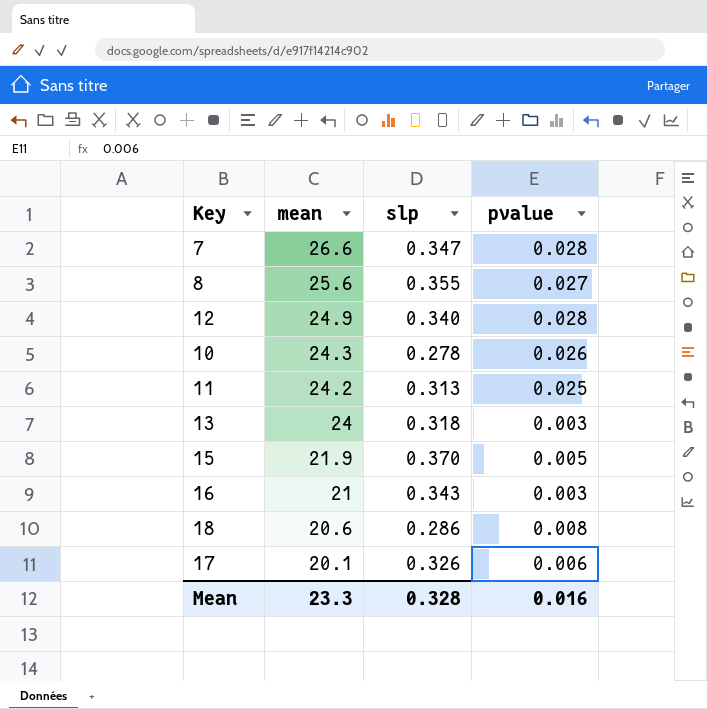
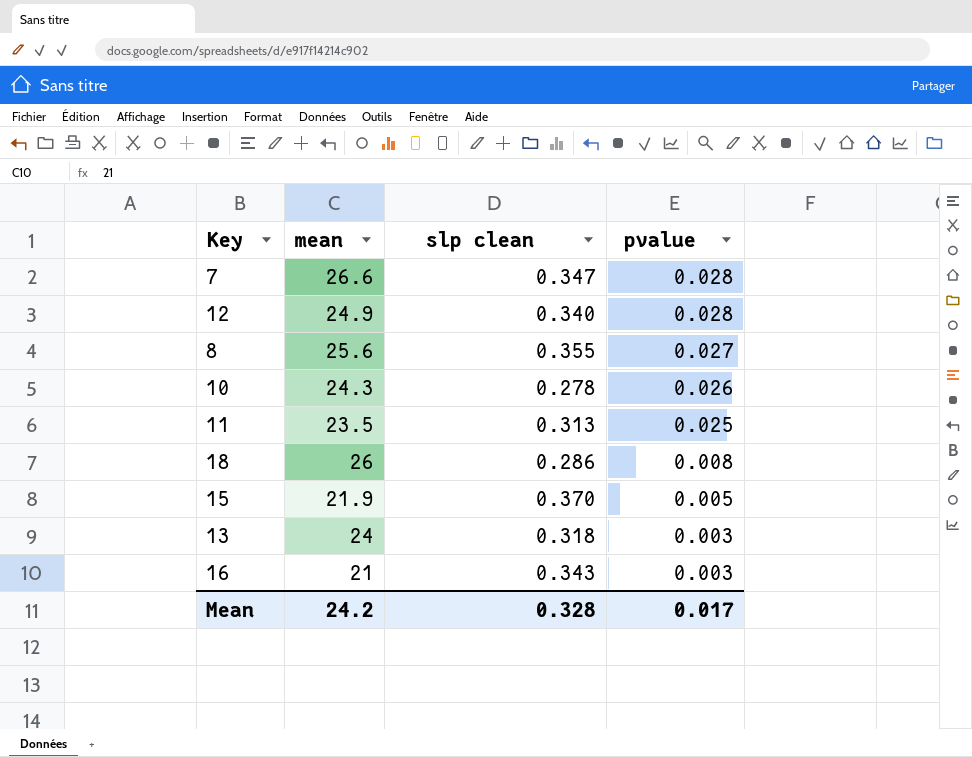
row order: mean descending -> pvalue descending
column name: slp -> slp clean
row 17: 20.1 | 0.326 | 0.006 -> none
11 | mean: 24.2 -> 23.5
18 | mean: 20.6 -> 26
Mean | mean: 23.3 -> 24.2
Mean | pvalue: 0.016 -> 0.017

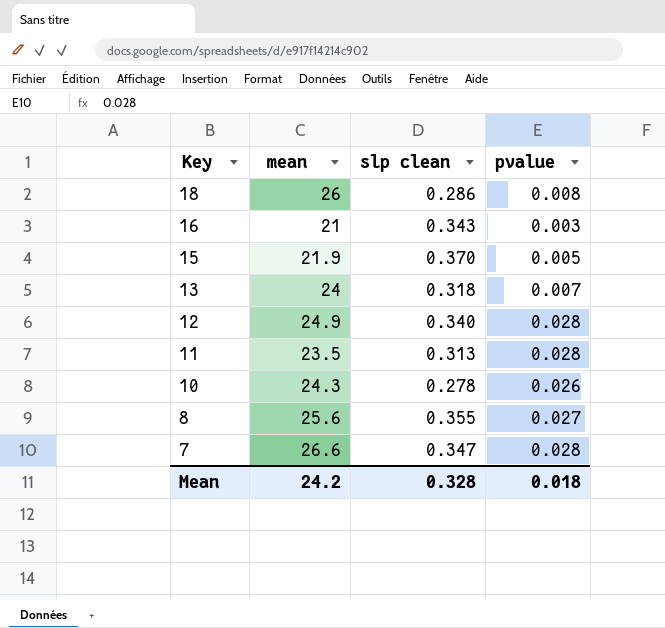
row order: pvalue descending -> Key descending
13 | pvalue: 0.003 -> 0.007
11 | pvalue: 0.025 -> 0.028
Mean | pvalue: 0.017 -> 0.018

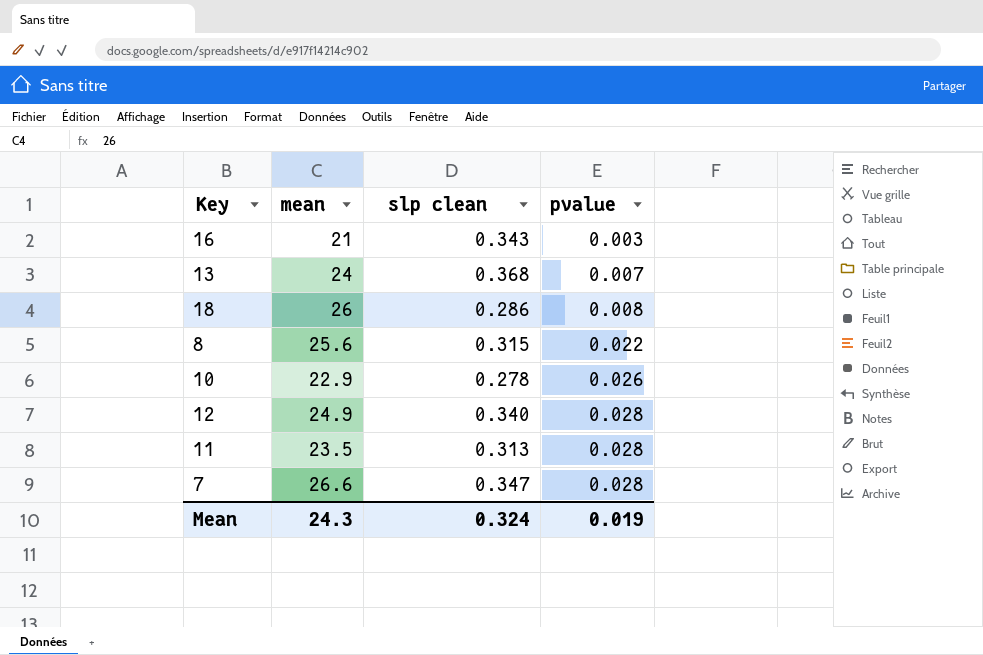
row order: Key descending -> pvalue ascending
row 15: 21.9 | 0.370 | 0.005 -> none
13 | slp clean: 0.318 -> 0.368
8 | slp clean: 0.355 -> 0.315
8 | pvalue: 0.027 -> 0.022
10 | mean: 24.3 -> 22.9
Mean | mean: 24.2 -> 24.3
Mean | slp clean: 0.328 -> 0.324
Mean | pvalue: 0.018 -> 0.019

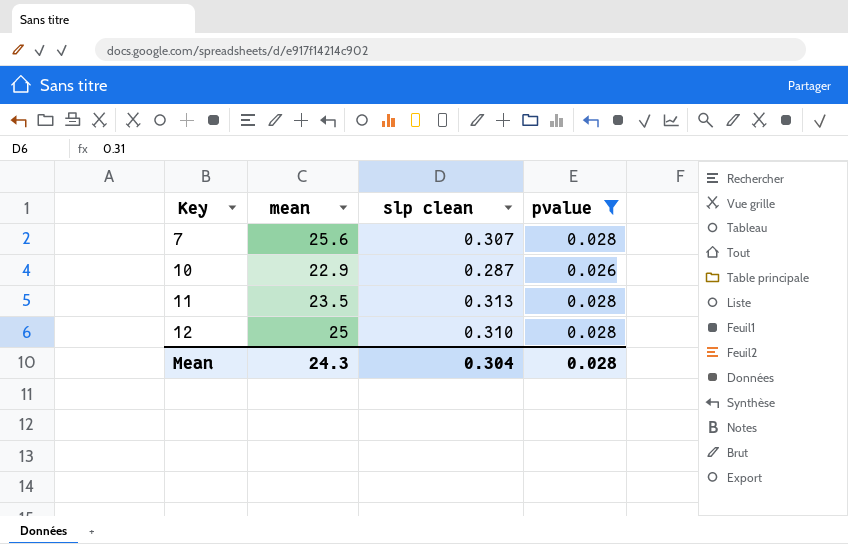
filter: none -> pvalue >= 0.026
row order: pvalue ascending -> Key ascending
7 | mean: 26.6 -> 25.6
7 | slp clean: 0.347 -> 0.307
10 | slp clean: 0.278 -> 0.287
12 | mean: 24.9 -> 25
12 | slp clean: 0.340 -> 0.310
Mean | slp clean: 0.324 -> 0.304
Mean | pvalue: 0.019 -> 0.028

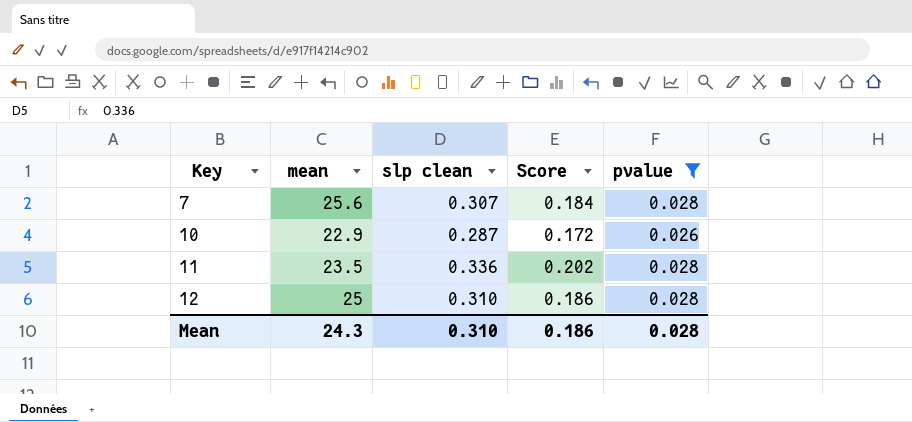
column Score | formula: none -> [slp clean] * 0.6
11 | slp clean: 0.313 -> 0.336
Mean | slp clean: 0.304 -> 0.310

